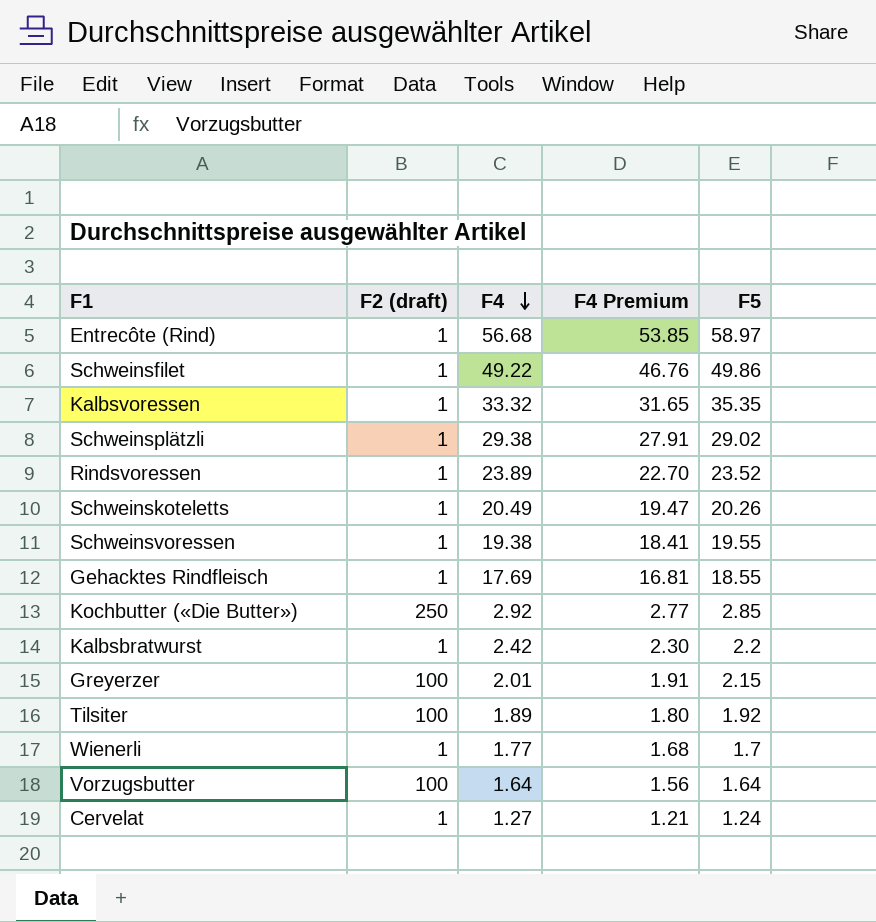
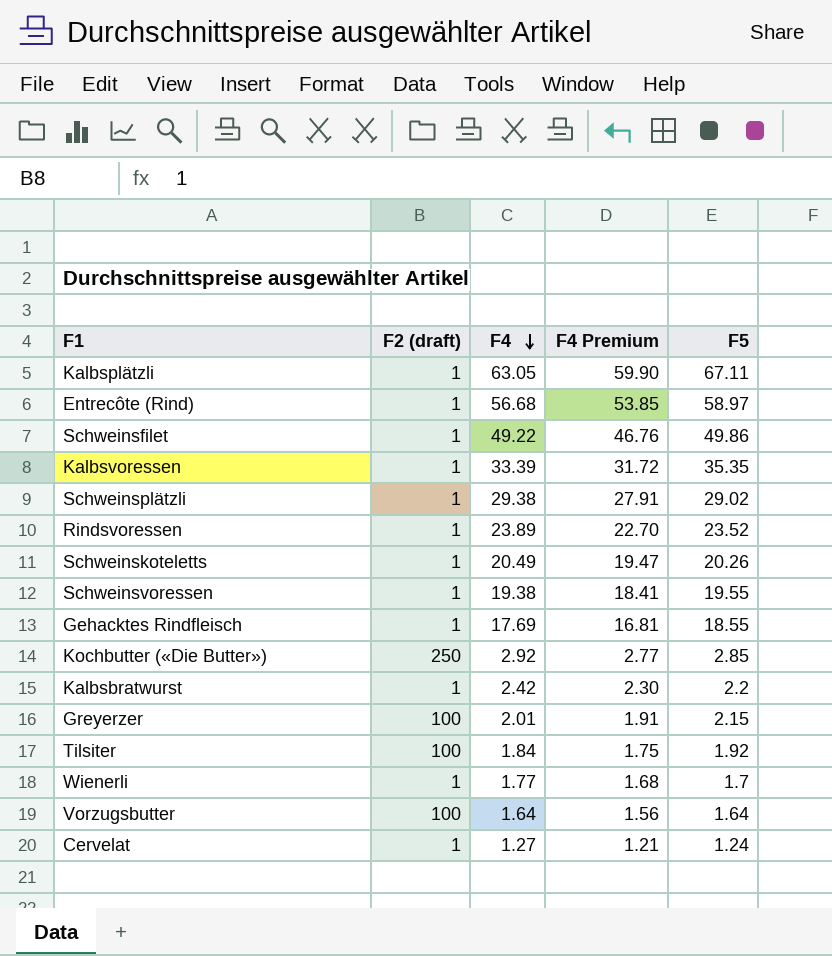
row Kalbsplätzli: none -> 1 | 63.05 | 59.90 | 67.11
Kalbsvoressen | F4: 33.32 -> 33.39
Kalbsvoressen | F4 Premium: 31.65 -> 31.72
Tilsiter | F4: 1.89 -> 1.84
Tilsiter | F4 Premium: 1.80 -> 1.75

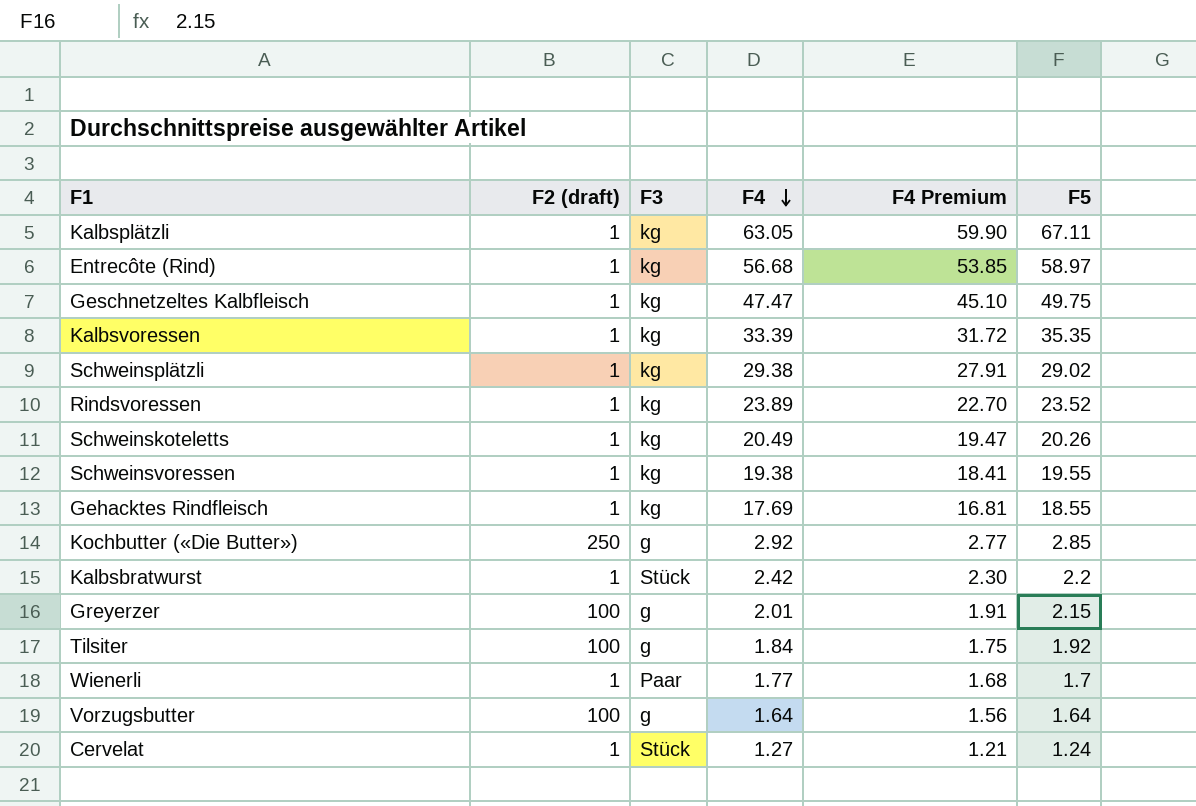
column F3 | position: none -> 3
row Schweinsfilet: 1 | 49.22 | 46.76 | 49.86 -> none
row Geschnetzeltes Kalbfleisch: none -> 1 | kg | 47.47 | 45.10 | 49.75

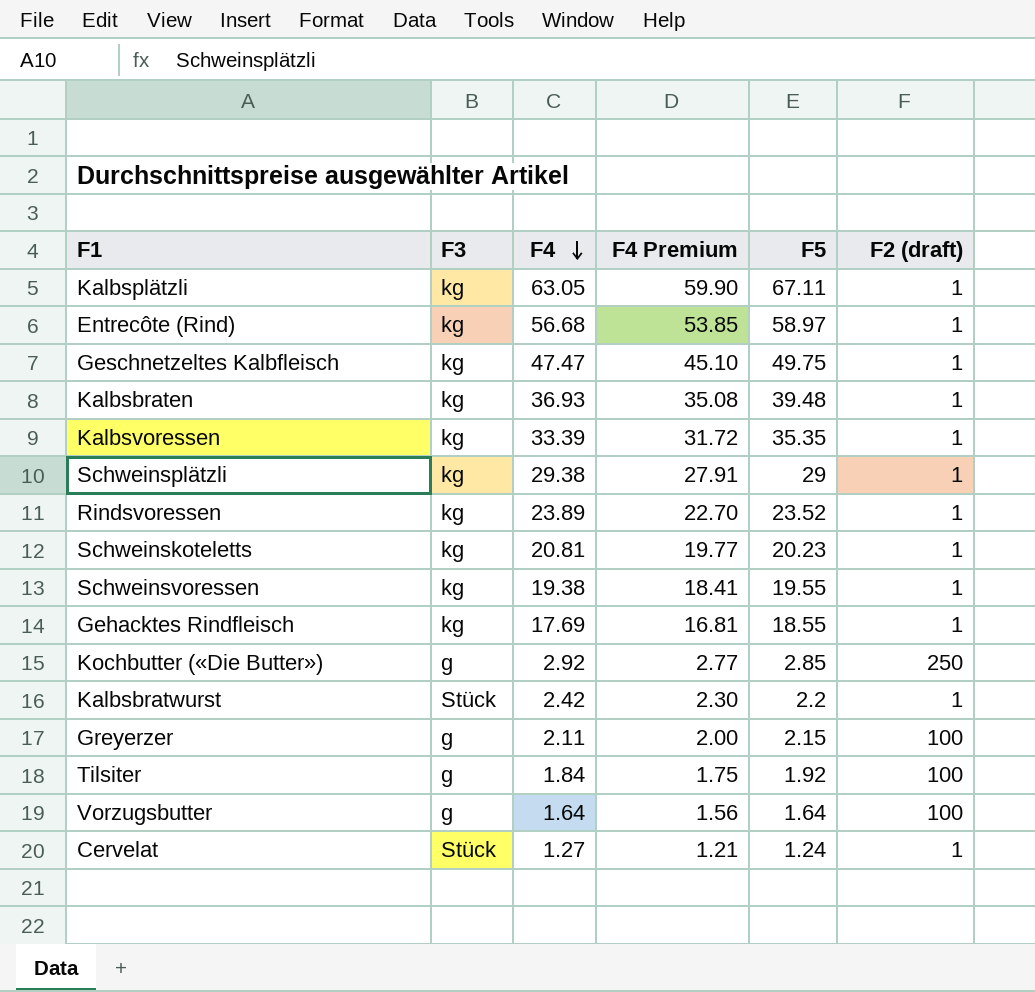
column F2 (draft) | position: 2 -> 6
row Wienerli: 1 | Paar | 1.77 | 1.68 | 1.7 -> none
row Kalbsbraten: none -> kg | 36.93 | 35.08 | 39.48 | 1
Schweinsplätzli | F5: 29.02 -> 29
Schweinskoteletts | F4: 20.49 -> 20.81
Schweinskoteletts | F4 Premium: 19.47 -> 19.77
Schweinskoteletts | F5: 20.26 -> 20.23
Greyerzer | F4: 2.01 -> 2.11
Greyerzer | F4 Premium: 1.91 -> 2.00

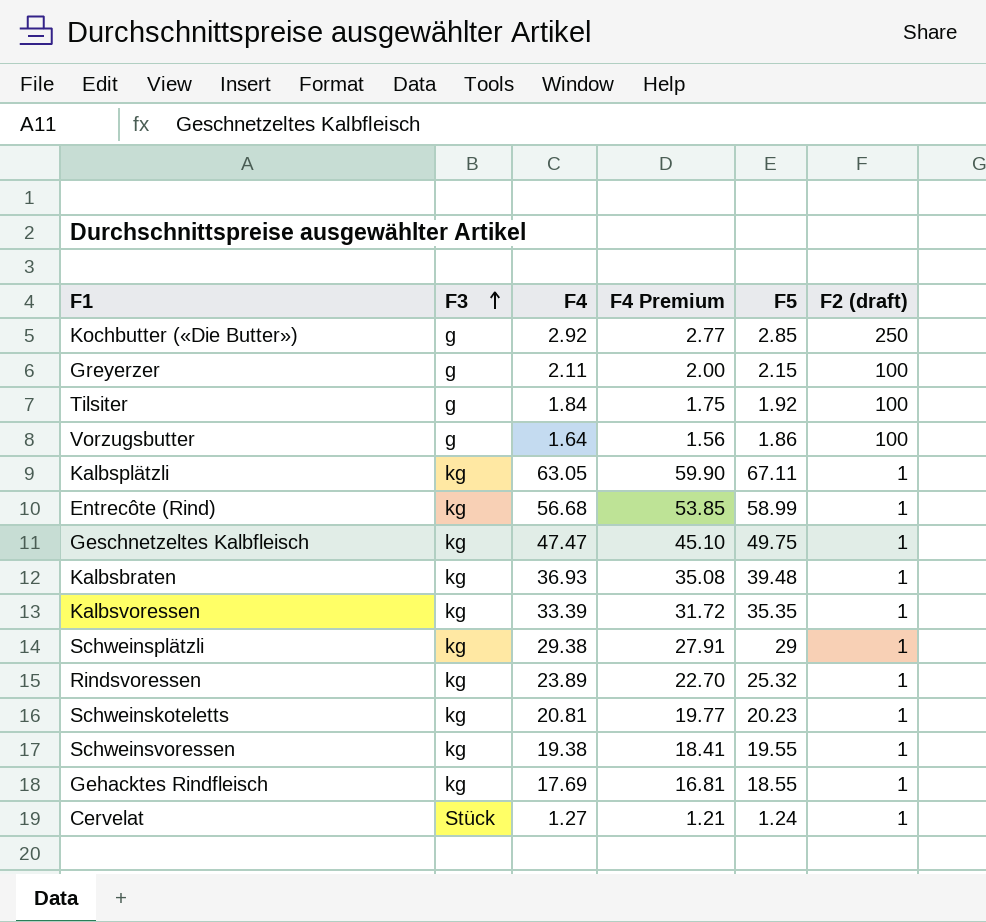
row order: F4 descending -> F3 ascending
row Kalbsbratwurst: Stück | 2.42 | 2.30 | 2.2 | 1 -> none
Vorzugsbutter | F5: 1.64 -> 1.86
Entrecôte (Rind) | F5: 58.97 -> 58.99
Rindsvoressen | F5: 23.52 -> 25.32

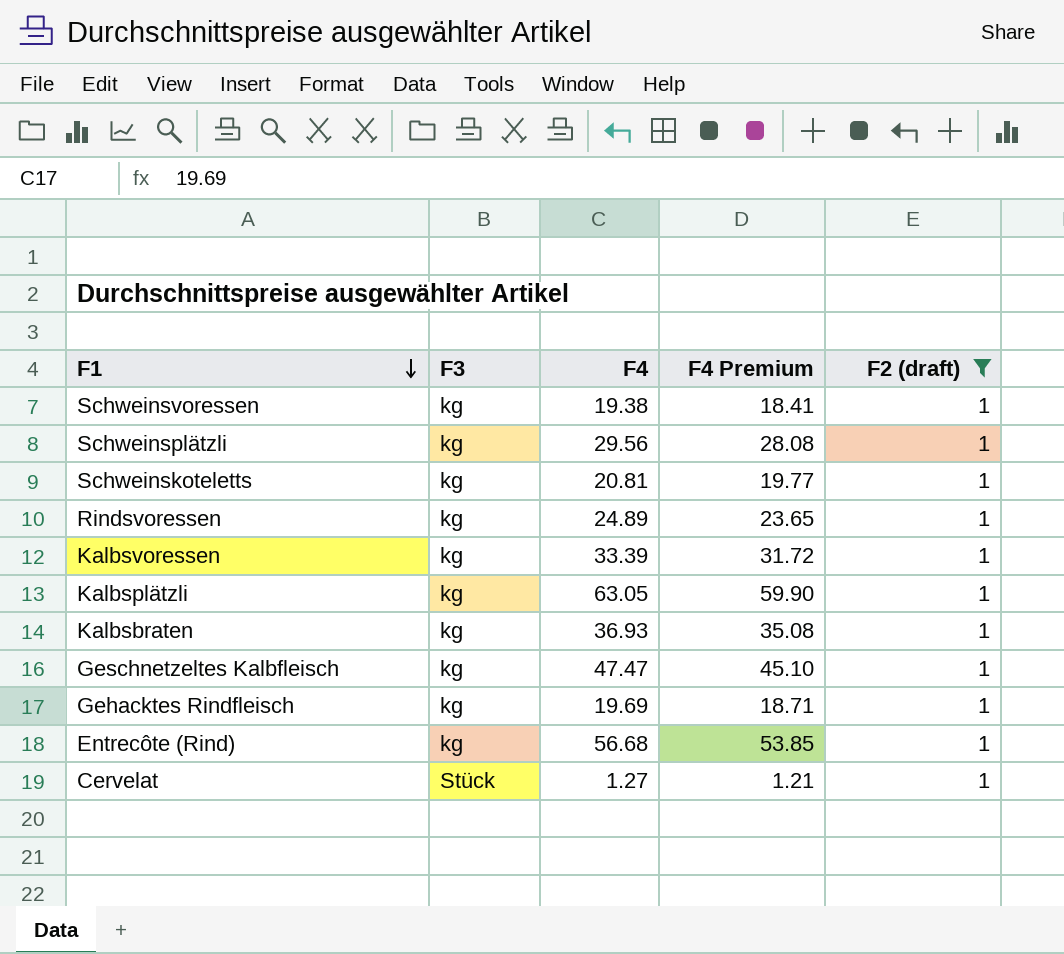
filter: none -> F2 (draft) = 1
row order: F3 ascending -> F1 descending
column F5 | position: 5 -> none
Schweinsplätzli | F4: 29.38 -> 29.56
Schweinsplätzli | F4 Premium: 27.91 -> 28.08
Rindsvoressen | F4: 23.89 -> 24.89
Rindsvoressen | F4 Premium: 22.70 -> 23.65
Gehacktes Rindfleisch | F4: 17.69 -> 19.69
Gehacktes Rindfleisch | F4 Premium: 16.81 -> 18.71

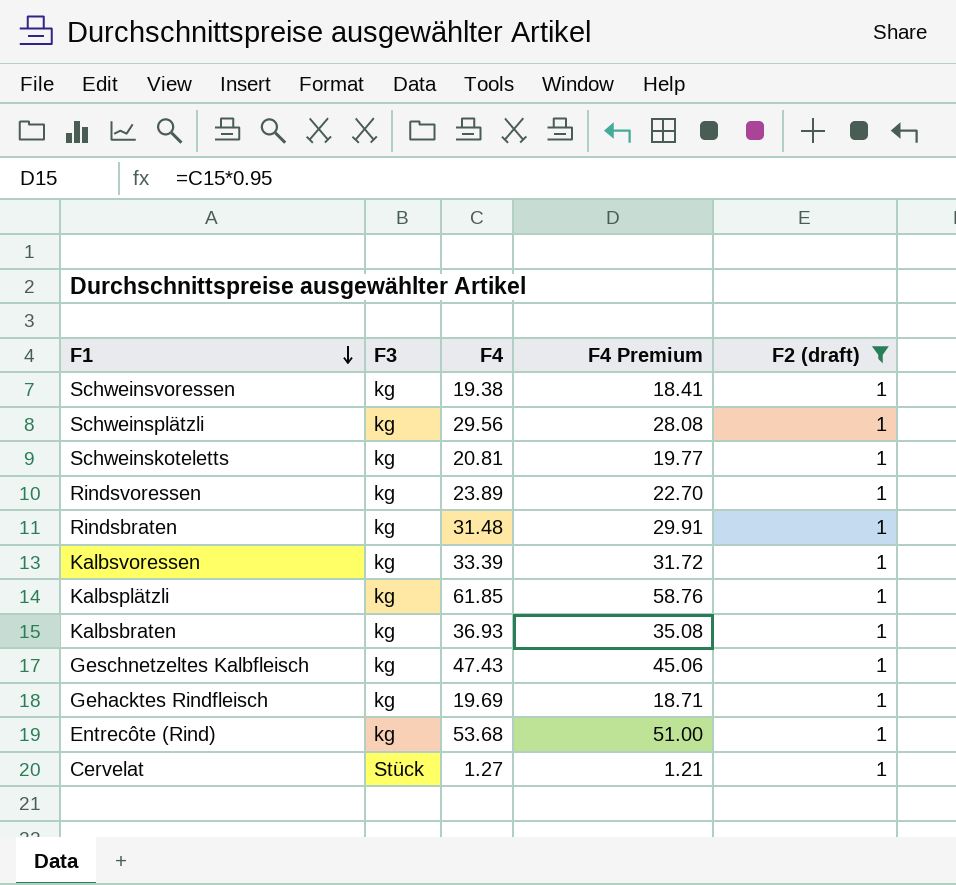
Rindsvoressen | F4: 24.89 -> 23.89
Rindsvoressen | F4 Premium: 23.65 -> 22.70
row Rindsbraten: none -> kg | 31.48 | 29.91 | 1
Kalbsplätzli | F4: 63.05 -> 61.85
Kalbsplätzli | F4 Premium: 59.90 -> 58.76
Geschnetzeltes Kalbfleisch | F4: 47.47 -> 47.43
Geschnetzeltes Kalbfleisch | F4 Premium: 45.10 -> 45.06
Entrecôte (Rind) | F4: 56.68 -> 53.68
Entrecôte (Rind) | F4 Premium: 53.85 -> 51.00

